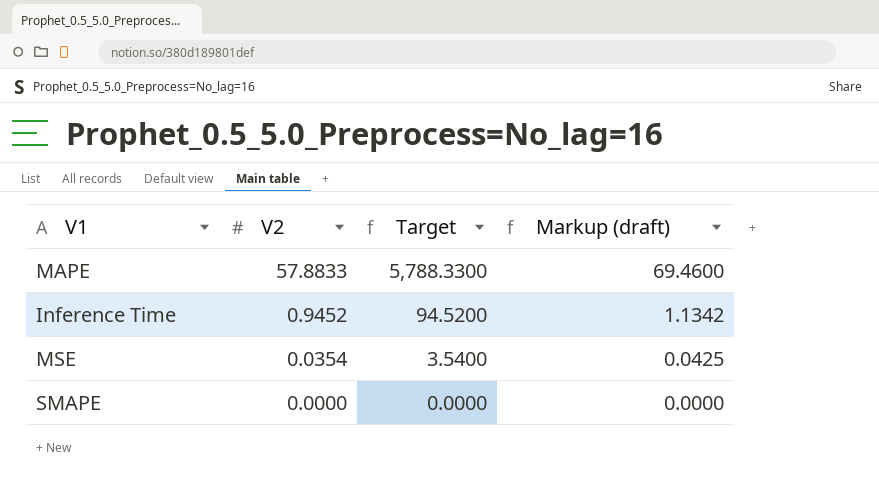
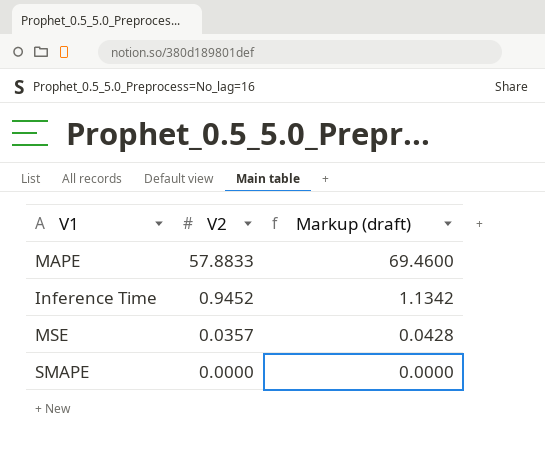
column Target | formula: [V2] * 100 -> none
MSE | V2: 0.0354 -> 0.0357
MSE | Markup (draft): 0.0425 -> 0.0428

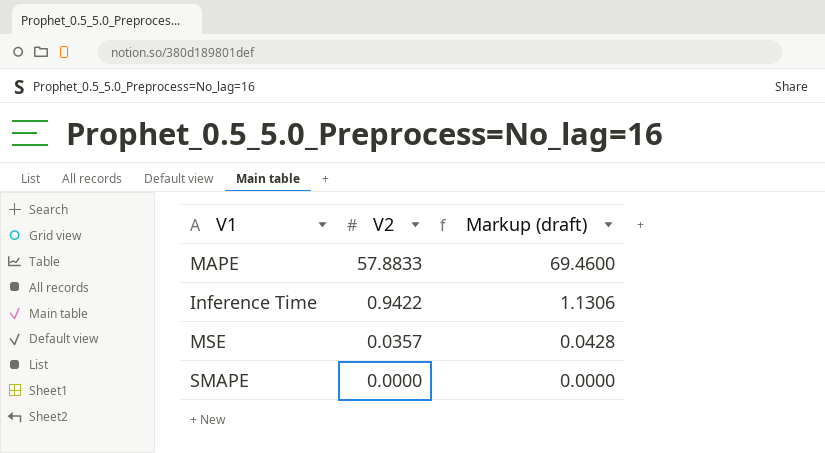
Inference Time | V2: 0.9452 -> 0.9422
Inference Time | Markup (draft): 1.1342 -> 1.1306

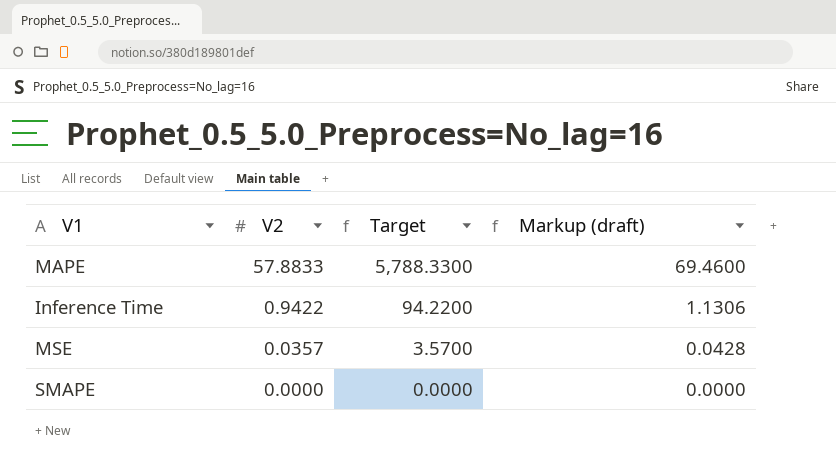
column Target | formula: none -> [V2] * 100

